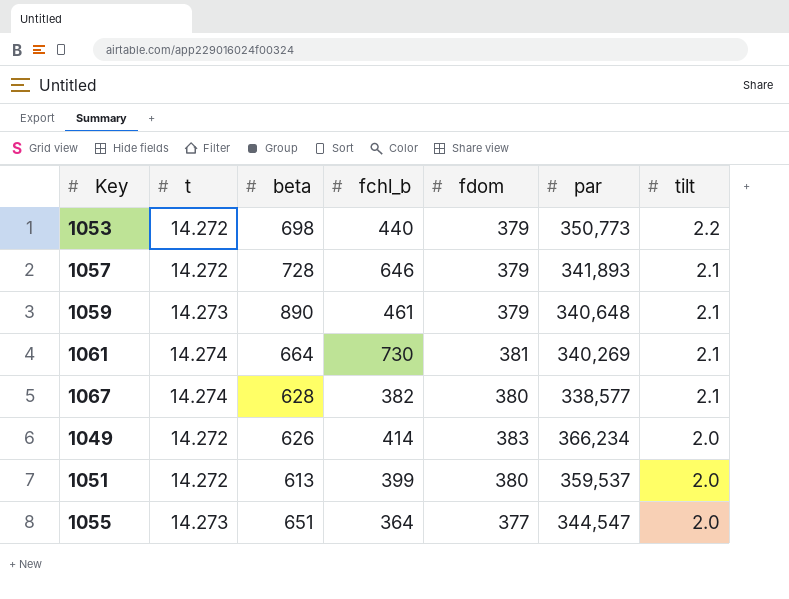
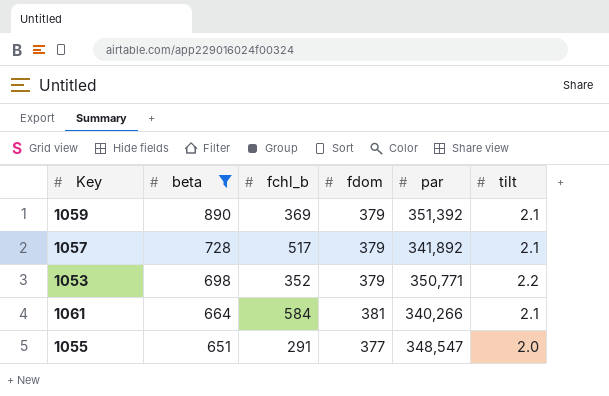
filter: none -> beta >= 651
row order: tilt descending -> beta descending
column t | position: 2 -> none
1059 | fchl_b: 461 -> 369
1059 | par: 340,648 -> 351,392
1057 | fchl_b: 646 -> 517
1057 | par: 341,893 -> 341,892
1053 | fchl_b: 440 -> 352
1053 | par: 350,773 -> 350,771
1061 | fchl_b: 730 -> 584
1061 | par: 340,269 -> 340,266
1055 | fchl_b: 364 -> 291
1055 | par: 344,547 -> 348,547

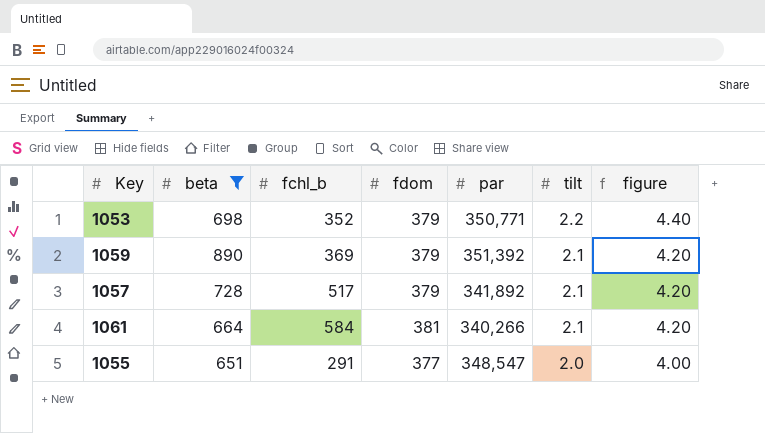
row order: beta descending -> tilt descending
column figure | formula: none -> [tilt] * 2

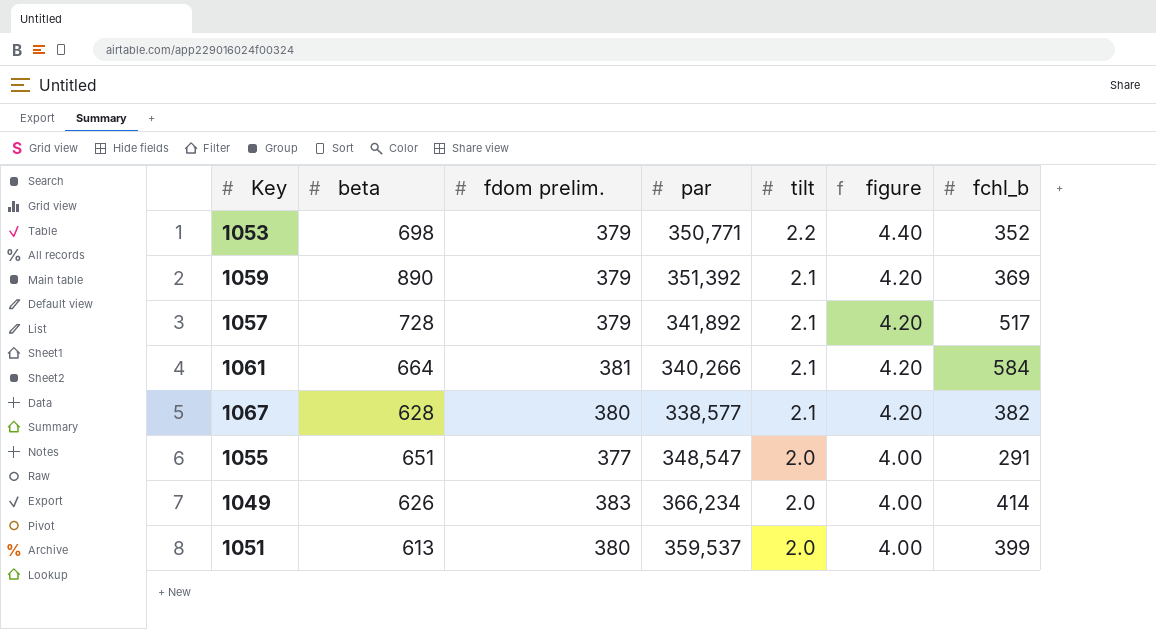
filter: beta >= 651 -> none
column name: fdom -> fdom prelim.
column fchl_b | position: 3 -> 7

